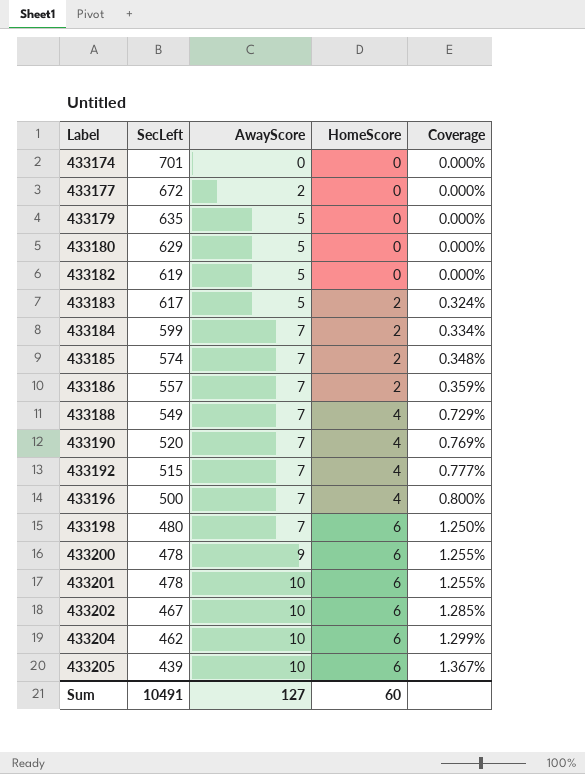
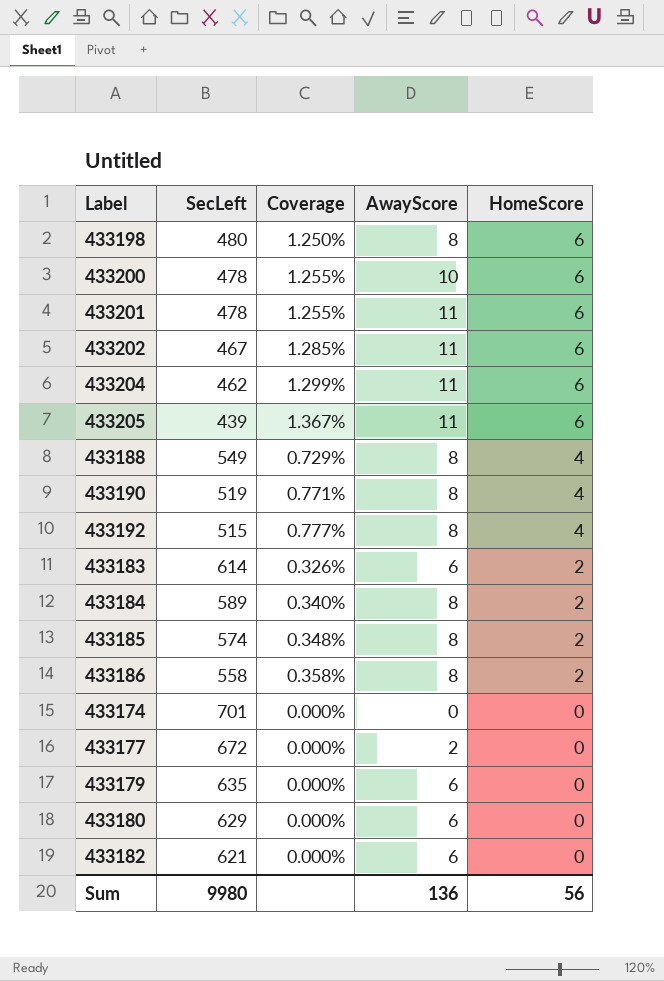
row order: Label ascending -> HomeScore descending
column Coverage | position: 5 -> 3
row 433196: 500 | 7 | 4 | 0.800% -> none
433198 | AwayScore: 7 -> 8
433200 | AwayScore: 9 -> 10
433201 | AwayScore: 10 -> 11
433202 | AwayScore: 10 -> 11
433204 | AwayScore: 10 -> 11
433205 | AwayScore: 10 -> 11
433188 | AwayScore: 7 -> 8
433190 | SecLeft: 520 -> 519
433190 | Coverage: 0.769% -> 0.771%
433190 | AwayScore: 7 -> 8
433192 | AwayScore: 7 -> 8
433183 | SecLeft: 617 -> 614
433183 | Coverage: 0.324% -> 0.326%
433183 | AwayScore: 5 -> 6
433184 | SecLeft: 599 -> 589
433184 | Coverage: 0.334% -> 0.340%
433184 | AwayScore: 7 -> 8
433185 | AwayScore: 7 -> 8
433186 | SecLeft: 557 -> 558
433186 | Coverage: 0.359% -> 0.358%
433186 | AwayScore: 7 -> 8
433179 | AwayScore: 5 -> 6
433180 | AwayScore: 5 -> 6
433182 | SecLeft: 619 -> 621
433182 | AwayScore: 5 -> 6
Sum | SecLeft: 10491 -> 9980
Sum | AwayScore: 127 -> 136
Sum | HomeScore: 60 -> 56

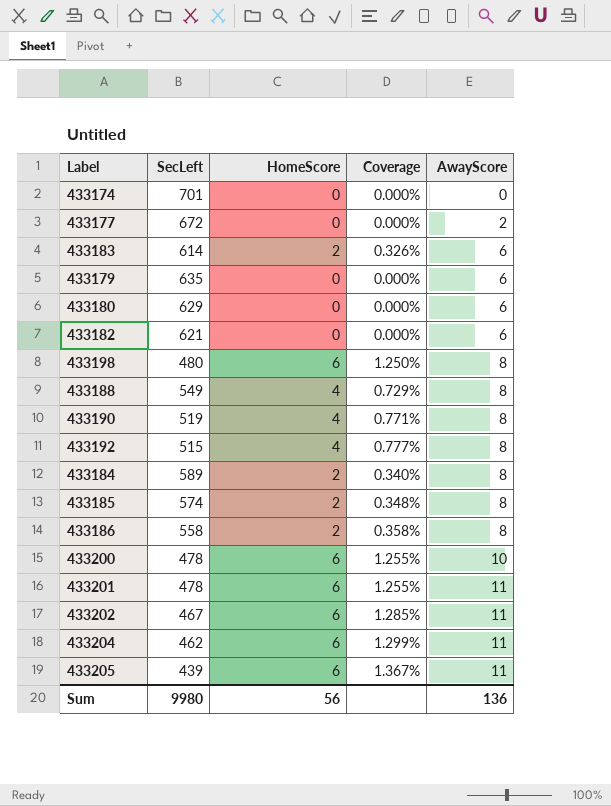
row order: HomeScore descending -> AwayScore ascending
column HomeScore | position: 5 -> 3

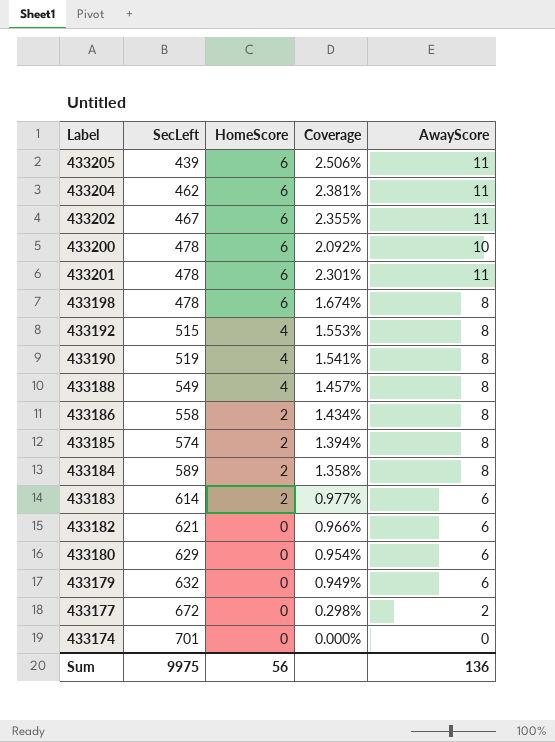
row order: AwayScore ascending -> SecLeft ascending
column Coverage | formula: [HomeScore] / [SecLeft] -> [AwayScore] / [SecLeft]
433198 | SecLeft: 480 -> 478
433179 | SecLeft: 635 -> 632
Sum | SecLeft: 9980 -> 9975

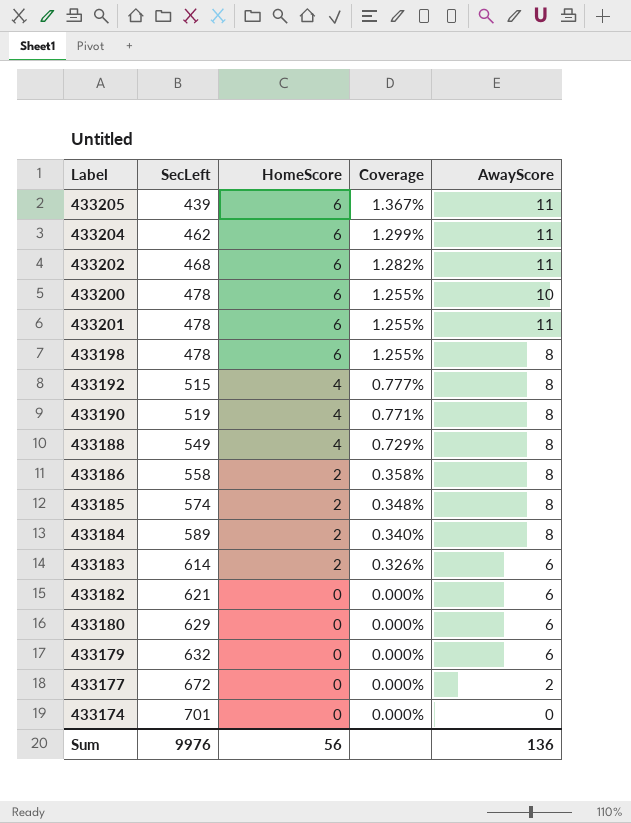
column Coverage | formula: [AwayScore] / [SecLeft] -> [HomeScore] / [SecLeft]
433202 | SecLeft: 467 -> 468
Sum | SecLeft: 9975 -> 9976

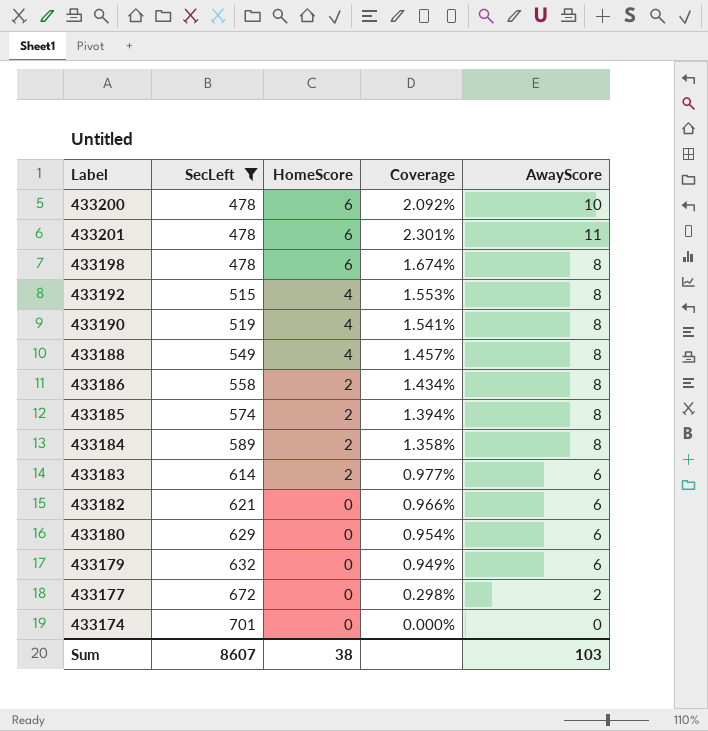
filter: none -> SecLeft >= 478
column Coverage | formula: [HomeScore] / [SecLeft] -> [AwayScore] / [SecLeft]
Sum | SecLeft: 9976 -> 8607
Sum | HomeScore: 56 -> 38
Sum | AwayScore: 136 -> 103

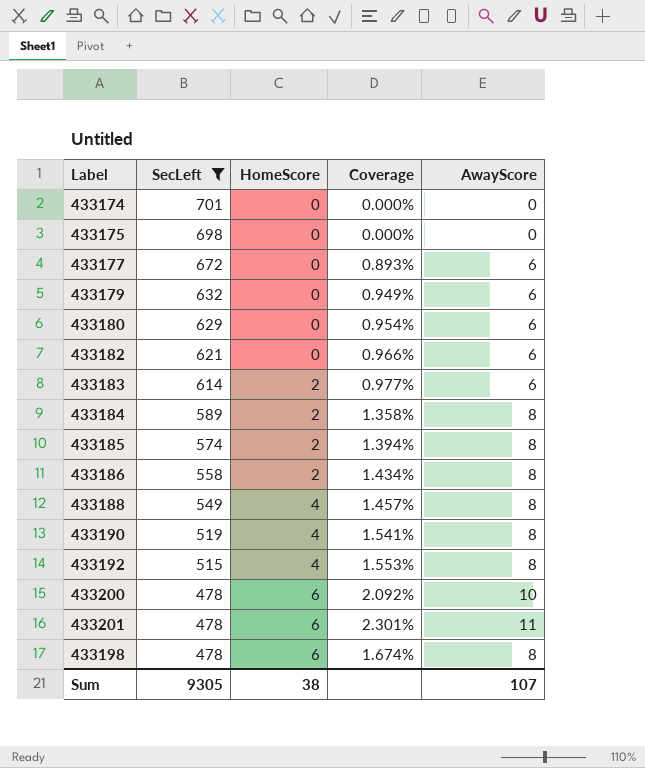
row order: SecLeft ascending -> SecLeft descending
row 433175: none -> 698 | 0 | 0.000% | 0
433177 | Coverage: 0.298% -> 0.893%
433177 | AwayScore: 2 -> 6
Sum | SecLeft: 8607 -> 9305
Sum | AwayScore: 103 -> 107

